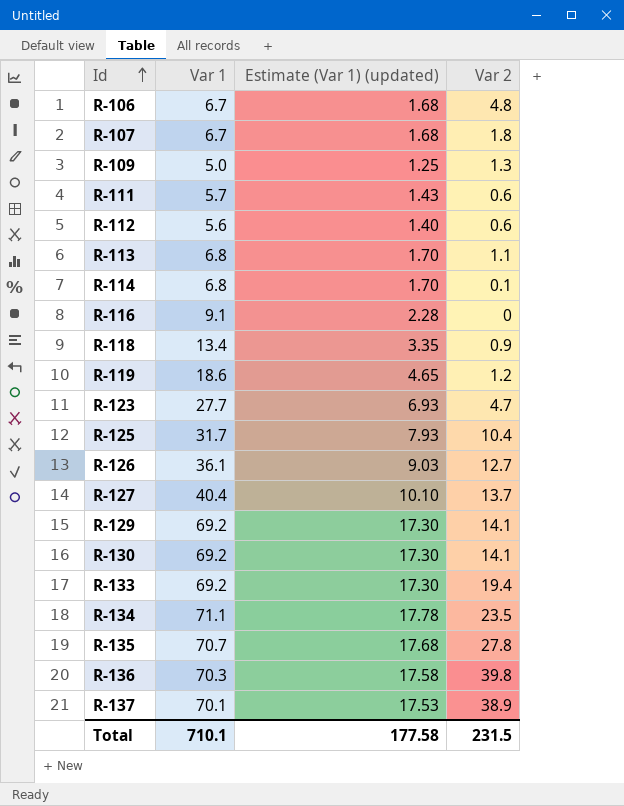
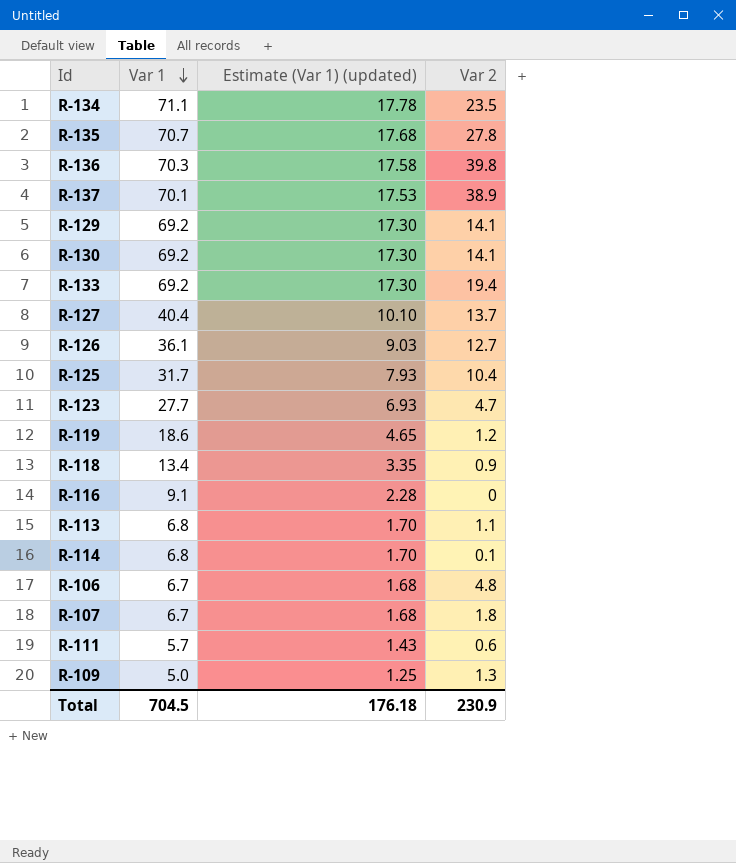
row order: Id ascending -> Var 1 descending
row R-112: 5.6 | 1.40 | 0.6 -> none
Total | Var 1: 710.1 -> 704.5
Total | Estimate (Var 1) (updated): 177.58 -> 176.18
Total | Var 2: 231.5 -> 230.9

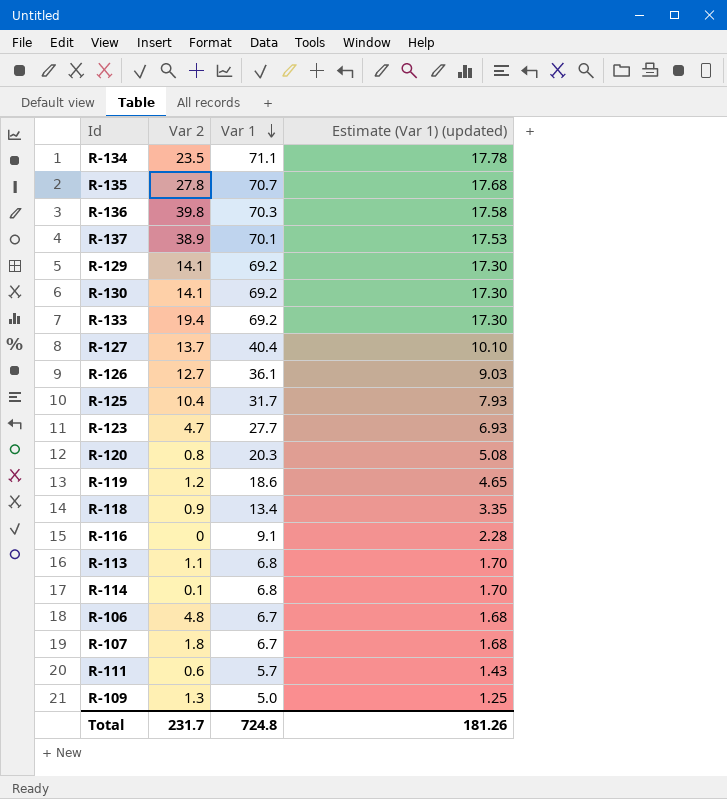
column Var 2 | position: 4 -> 2
row R-120: none -> 0.8 | 20.3 | 5.08
Total | Var 2: 230.9 -> 231.7
Total | Var 1: 704.5 -> 724.8
Total | Estimate (Var 1) (updated): 176.18 -> 181.26

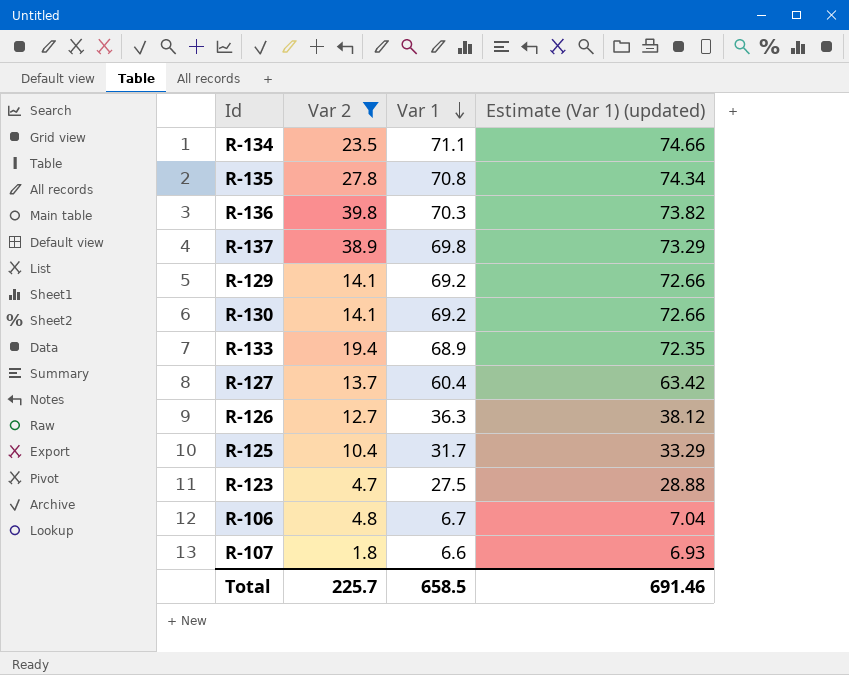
filter: none -> Var 2 >= 1.8
column Estimate (Var 1) (updated) | formula: [Var 1] * 0.25 -> [Var 1] * 1.05
R-135 | Var 1: 70.7 -> 70.8
R-137 | Var 1: 70.1 -> 69.8
R-133 | Var 1: 69.2 -> 68.9
R-127 | Var 1: 40.4 -> 60.4
R-126 | Var 1: 36.1 -> 36.3
R-123 | Var 1: 27.7 -> 27.5
R-107 | Var 1: 6.7 -> 6.6
Total | Var 2: 231.7 -> 225.7
Total | Var 1: 724.8 -> 658.5
Total | Estimate (Var 1) (updated): 181.26 -> 691.46

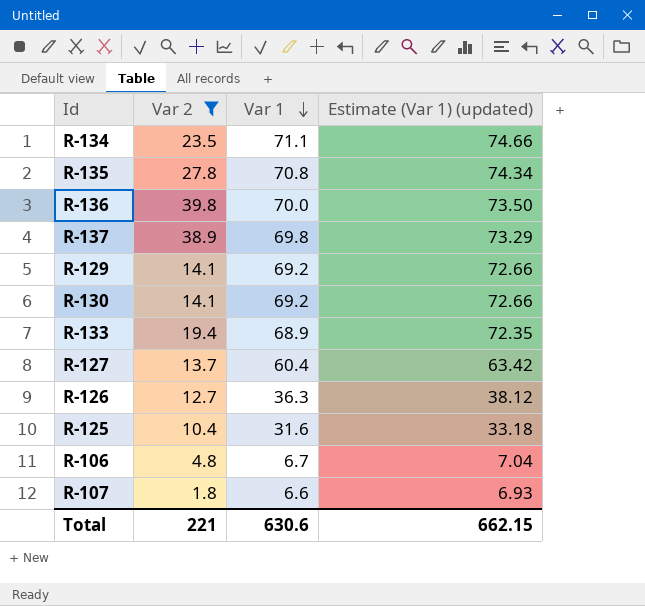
row R-123: 4.7 | 27.5 | 28.88 -> none
R-136 | Var 1: 70.3 -> 70.0
R-136 | Estimate (Var 1) (updated): 73.82 -> 73.50
R-125 | Var 1: 31.7 -> 31.6
R-125 | Estimate (Var 1) (updated): 33.29 -> 33.18
Total | Var 2: 225.7 -> 221
Total | Var 1: 658.5 -> 630.6
Total | Estimate (Var 1) (updated): 691.46 -> 662.15

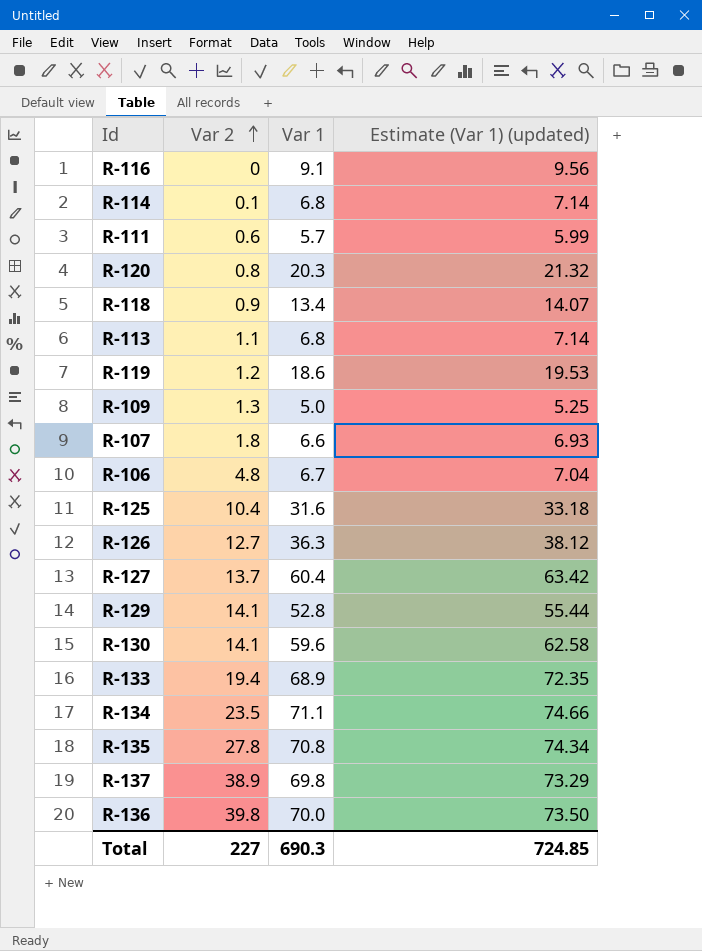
filter: Var 2 >= 1.8 -> none
row order: Var 1 descending -> Var 2 ascending
R-129 | Var 1: 69.2 -> 52.8
R-129 | Estimate (Var 1) (updated): 72.66 -> 55.44
R-130 | Var 1: 69.2 -> 59.6
R-130 | Estimate (Var 1) (updated): 72.66 -> 62.58
Total | Var 2: 221 -> 227
Total | Var 1: 630.6 -> 690.3
Total | Estimate (Var 1) (updated): 662.15 -> 724.85

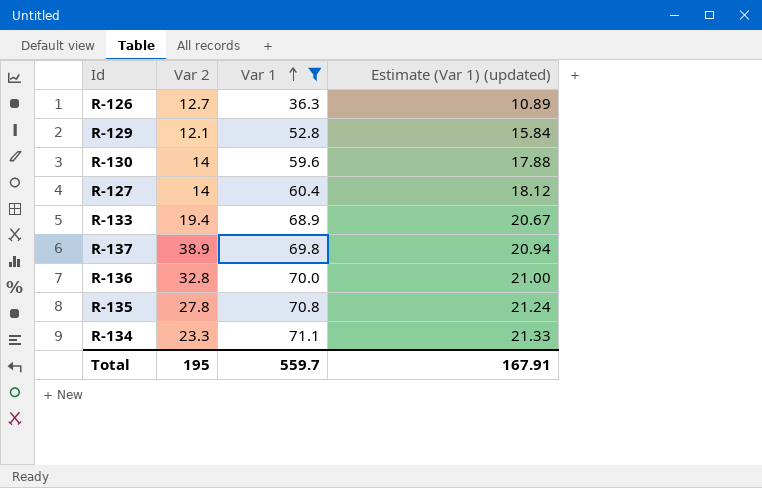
filter: none -> Var 1 >= 36.3
row order: Var 2 ascending -> Var 1 ascending
column Estimate (Var 1) (updated) | formula: [Var 1] * 1.05 -> [Var 1] * 0.3
R-129 | Var 2: 14.1 -> 12.1
R-130 | Var 2: 14.1 -> 14
R-127 | Var 2: 13.7 -> 14
R-136 | Var 2: 39.8 -> 32.8
R-134 | Var 2: 23.5 -> 23.3
Total | Var 2: 227 -> 195
Total | Var 1: 690.3 -> 559.7
Total | Estimate (Var 1) (updated): 724.85 -> 167.91

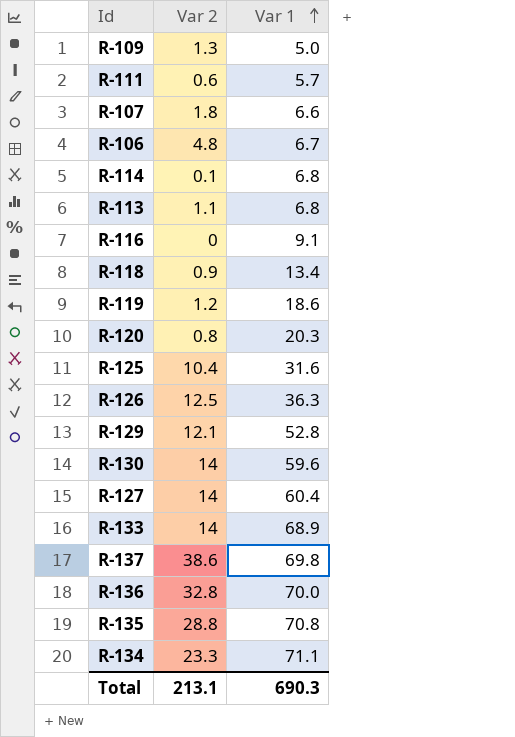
filter: Var 1 >= 36.3 -> none
column Estimate (Var 1) (updated) | formula: [Var 1] * 0.3 -> none
R-126 | Var 2: 12.7 -> 12.5
R-133 | Var 2: 19.4 -> 14
R-137 | Var 2: 38.9 -> 38.6
R-135 | Var 2: 27.8 -> 28.8
Total | Var 2: 195 -> 213.1
Total | Var 1: 559.7 -> 690.3

